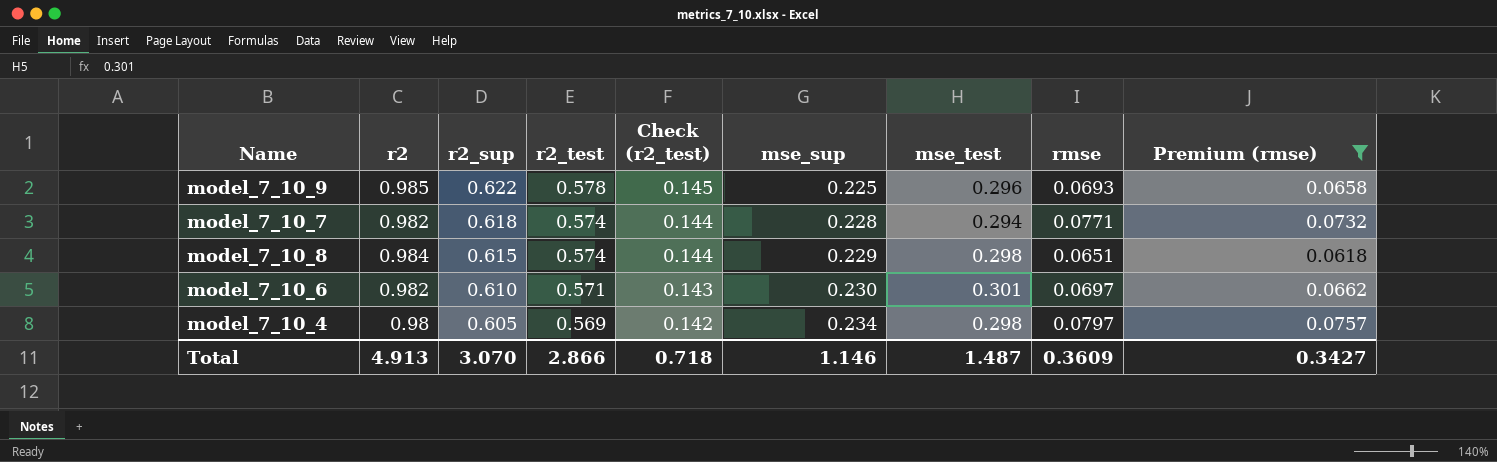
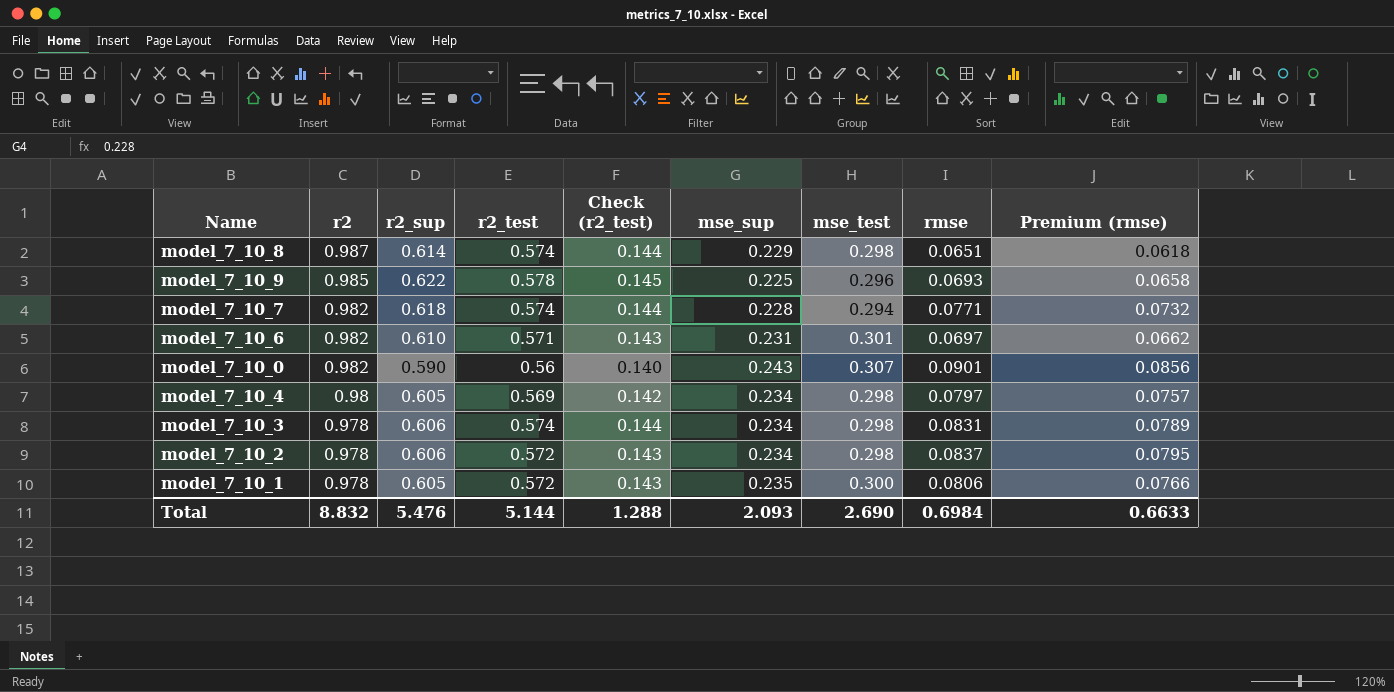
filter: Premium (rmse) <= 0.0757 -> none
row order: r2_sup descending -> r2 descending
model_7_10_8 | r2: 0.984 -> 0.987
model_7_10_8 | r2_sup: 0.615 -> 0.614
model_7_10_6 | mse_sup: 0.230 -> 0.231
Total | r2: 4.913 -> 8.832
Total | r2_sup: 3.070 -> 5.476
Total | r2_test: 2.866 -> 5.144
Total | Check (r2_test): 0.718 -> 1.288
Total | mse_sup: 1.146 -> 2.093
Total | mse_test: 1.487 -> 2.690
Total | rmse: 0.3609 -> 0.6984
Total | Premium (rmse): 0.3427 -> 0.6633

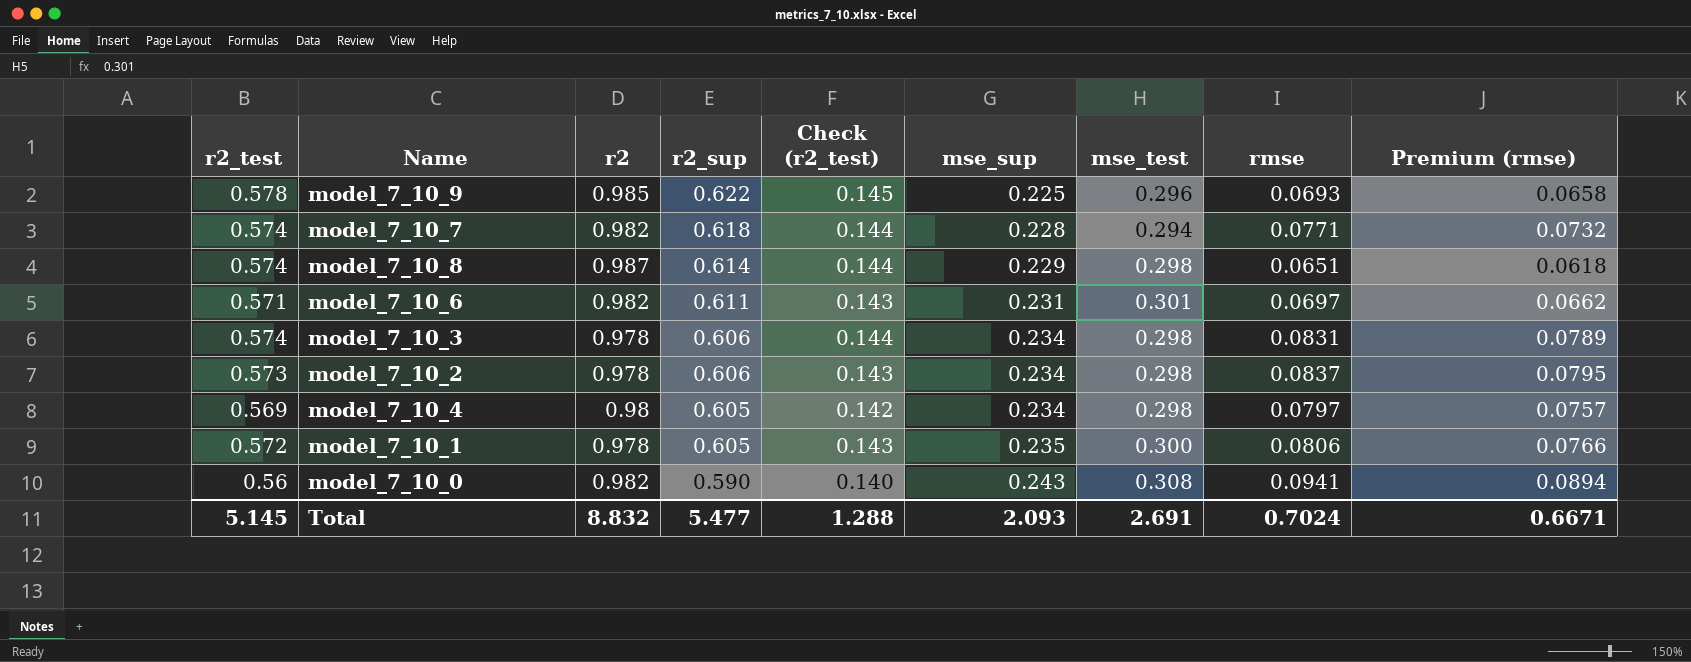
row order: r2 descending -> r2_sup descending
column r2_test | position: 4 -> 1
model_7_10_6 | r2_sup: 0.610 -> 0.611
model_7_10_2 | r2_test: 0.572 -> 0.573
model_7_10_0 | mse_test: 0.307 -> 0.308
model_7_10_0 | rmse: 0.0901 -> 0.0941
model_7_10_0 | Premium (rmse): 0.0856 -> 0.0894
Total | r2_test: 5.144 -> 5.145
Total | r2_sup: 5.476 -> 5.477
Total | mse_test: 2.690 -> 2.691
Total | rmse: 0.6984 -> 0.7024
Total | Premium (rmse): 0.6633 -> 0.6671

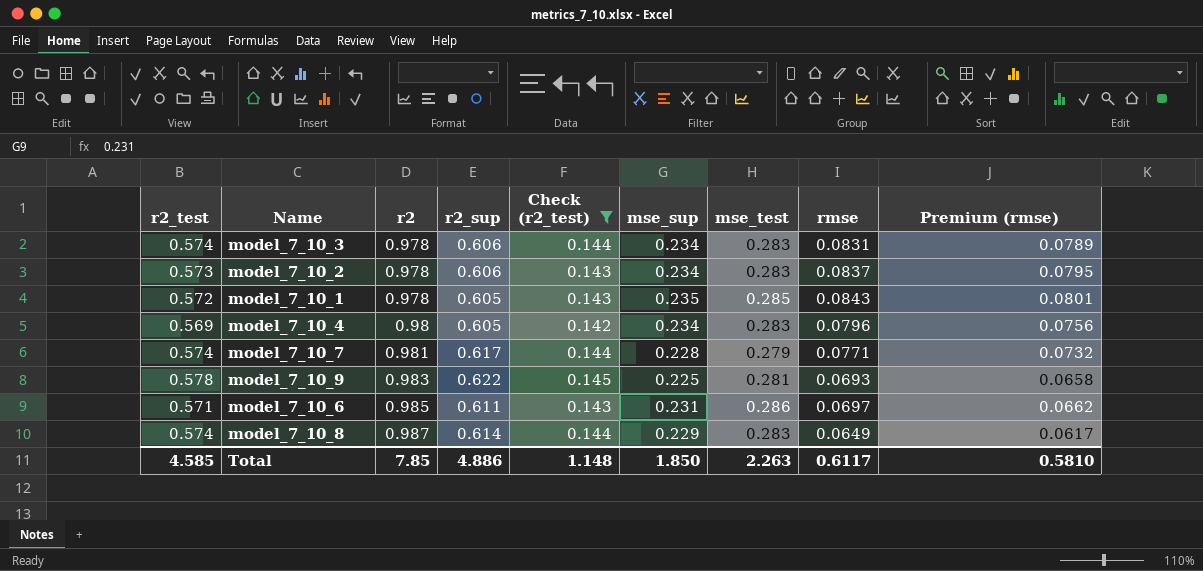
filter: none -> Check (r2_test) != 0.140
row order: r2_sup descending -> r2 ascending
model_7_10_3 | mse_test: 0.298 -> 0.283
model_7_10_2 | mse_test: 0.298 -> 0.283
model_7_10_1 | mse_test: 0.300 -> 0.285
model_7_10_1 | rmse: 0.0806 -> 0.0843
model_7_10_1 | Premium (rmse): 0.0766 -> 0.0801
model_7_10_4 | mse_test: 0.298 -> 0.283
model_7_10_4 | rmse: 0.0797 -> 0.0796
model_7_10_4 | Premium (rmse): 0.0757 -> 0.0756
model_7_10_7 | r2: 0.982 -> 0.981
model_7_10_7 | r2_sup: 0.618 -> 0.617
model_7_10_7 | mse_test: 0.294 -> 0.279
model_7_10_9 | r2: 0.985 -> 0.983
model_7_10_9 | mse_test: 0.296 -> 0.281
model_7_10_6 | r2: 0.982 -> 0.985
model_7_10_6 | mse_test: 0.301 -> 0.286
model_7_10_8 | mse_test: 0.298 -> 0.283
model_7_10_8 | rmse: 0.0651 -> 0.0649
model_7_10_8 | Premium (rmse): 0.0618 -> 0.0617
Total | r2_test: 5.145 -> 4.585
Total | r2: 8.832 -> 7.85
Total | r2_sup: 5.477 -> 4.886
Total | Check (r2_test): 1.288 -> 1.148
Total | mse_sup: 2.093 -> 1.850
Total | mse_test: 2.691 -> 2.263
Total | rmse: 0.7024 -> 0.6117
Total | Premium (rmse): 0.6671 -> 0.5810

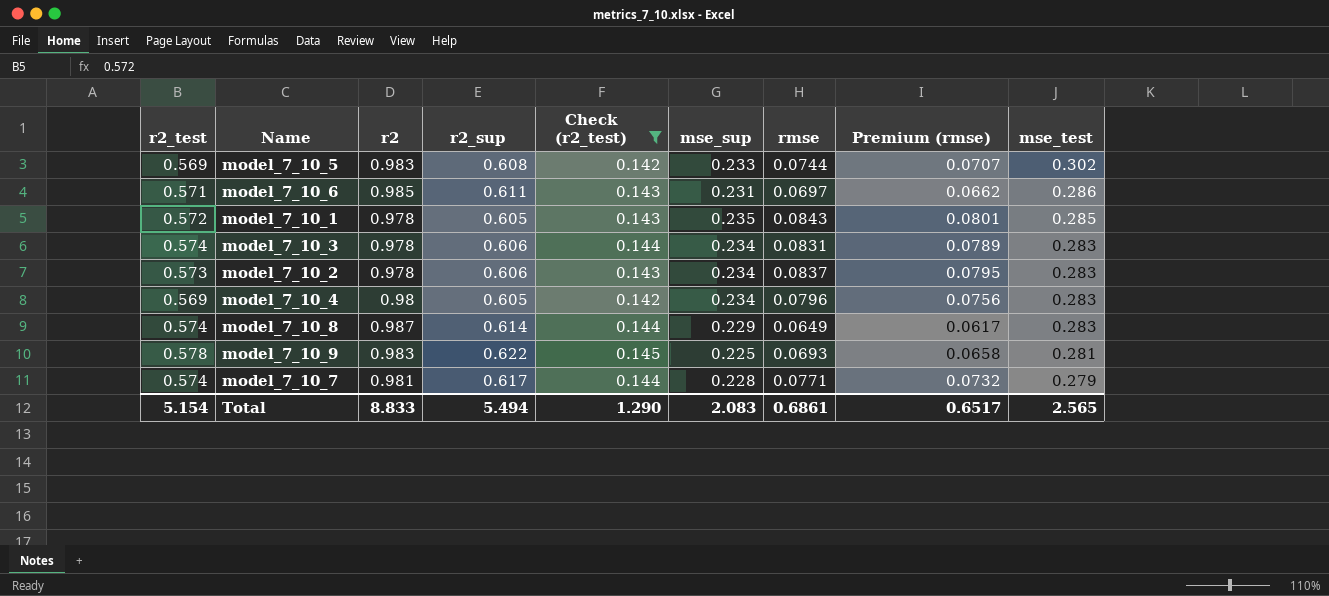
row order: r2 ascending -> mse_test descending
column mse_test | position: 7 -> 9
row model_7_10_5: none -> 0.569 | 0.983 | 0.608 | 0.142 | 0.233 | 0.0744 | 0.0707 | 0.302
Total | r2_test: 4.585 -> 5.154
Total | r2: 7.85 -> 8.833
Total | r2_sup: 4.886 -> 5.494
Total | Check (r2_test): 1.148 -> 1.290
Total | mse_sup: 1.850 -> 2.083
Total | rmse: 0.6117 -> 0.6861
Total | Premium (rmse): 0.5810 -> 0.6517
Total | mse_test: 2.263 -> 2.565

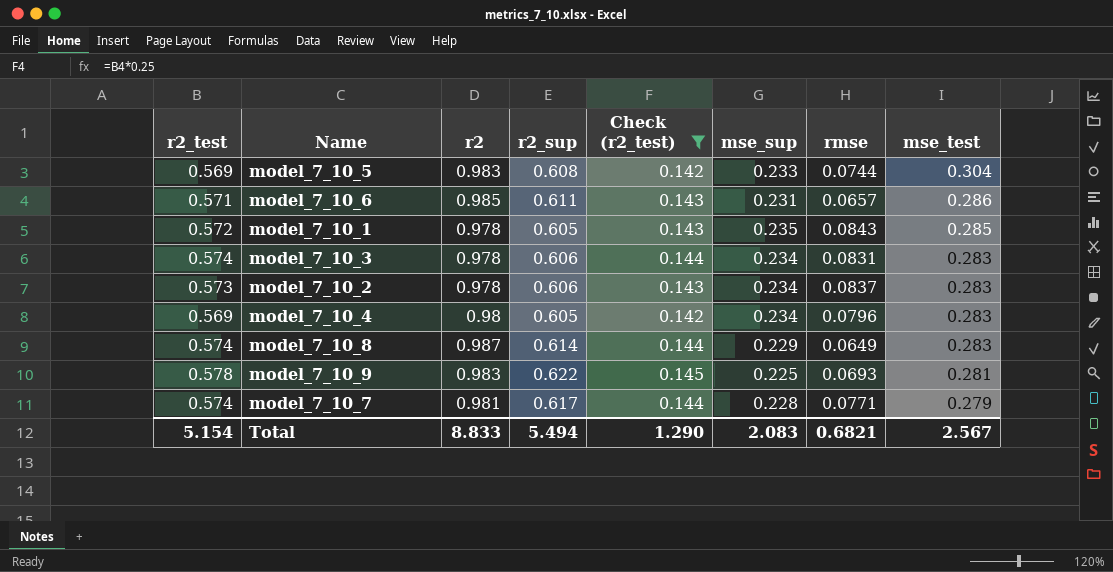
column Premium (rmse) | formula: [rmse] * 0.95 -> none
model_7_10_5 | mse_test: 0.302 -> 0.304
model_7_10_6 | rmse: 0.0697 -> 0.0657
Total | rmse: 0.6861 -> 0.6821
Total | mse_test: 2.565 -> 2.567

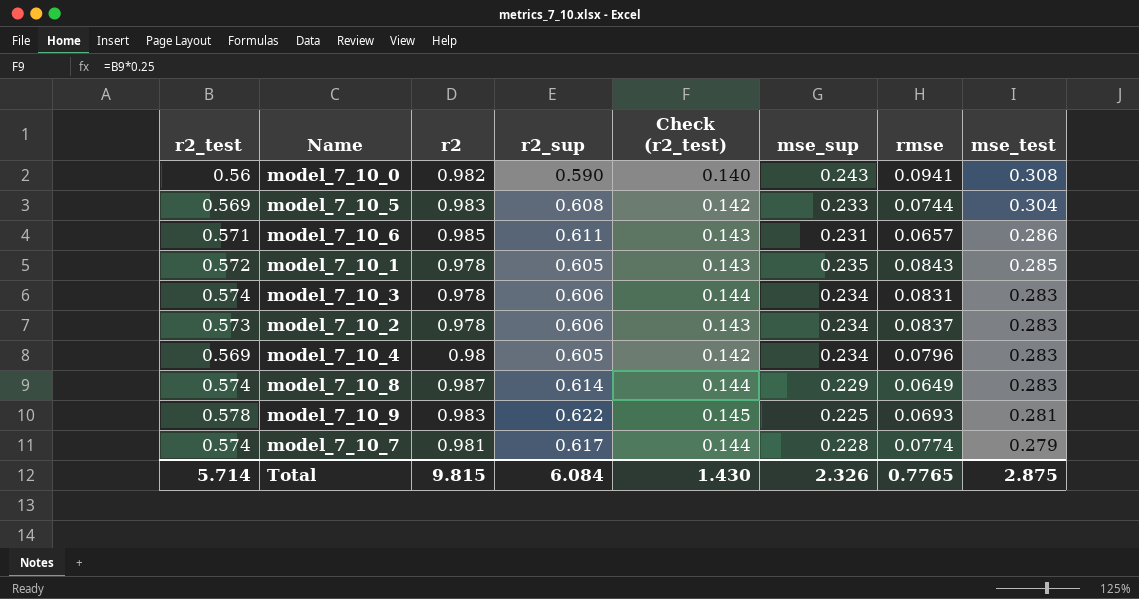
filter: Check (r2_test) != 0.140 -> none
model_7_10_7 | rmse: 0.0771 -> 0.0774
Total | r2_test: 5.154 -> 5.714
Total | r2: 8.833 -> 9.815
Total | r2_sup: 5.494 -> 6.084
Total | Check (r2_test): 1.290 -> 1.430
Total | mse_sup: 2.083 -> 2.326
Total | rmse: 0.6821 -> 0.7765
Total | mse_test: 2.567 -> 2.875

